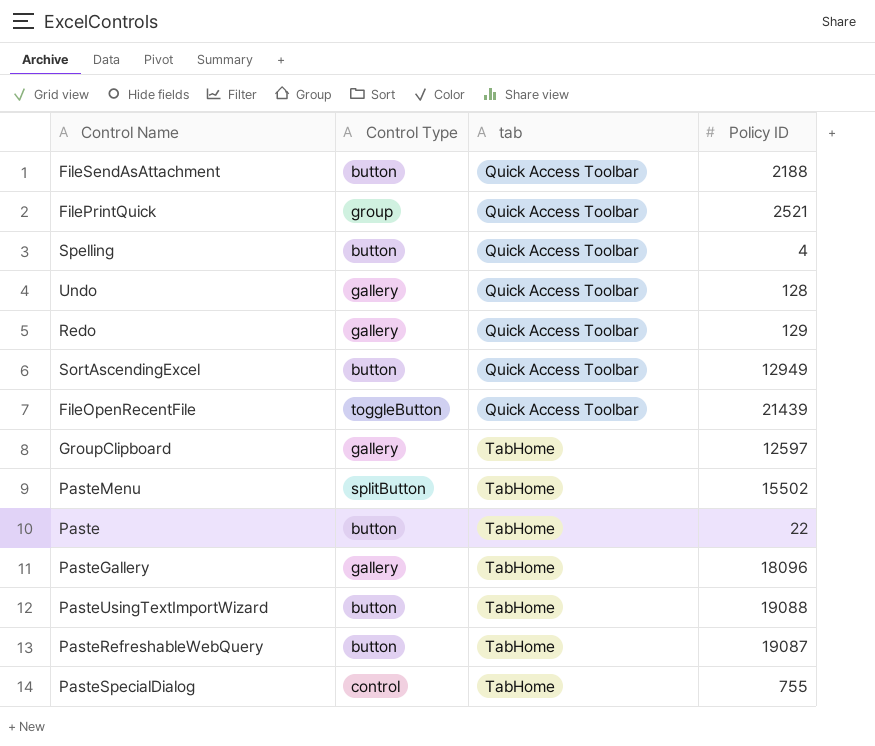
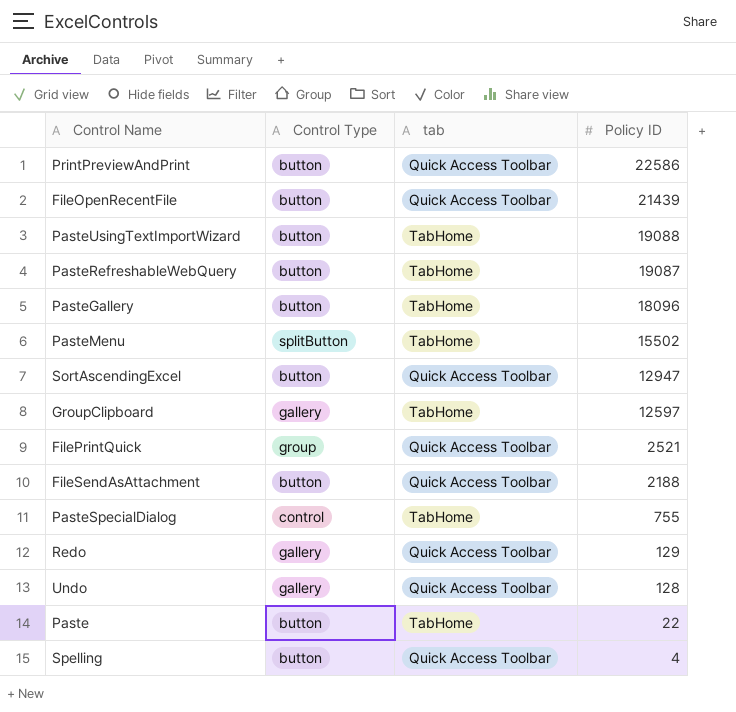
row order: tab ascending -> Policy ID descending
row PrintPreviewAndPrint: none -> button | Quick Access Toolbar | 22586
FileOpenRecentFile | Control Type: toggleButton -> button
PasteGallery | Control Type: gallery -> button
SortAscendingExcel | Policy ID: 12949 -> 12947

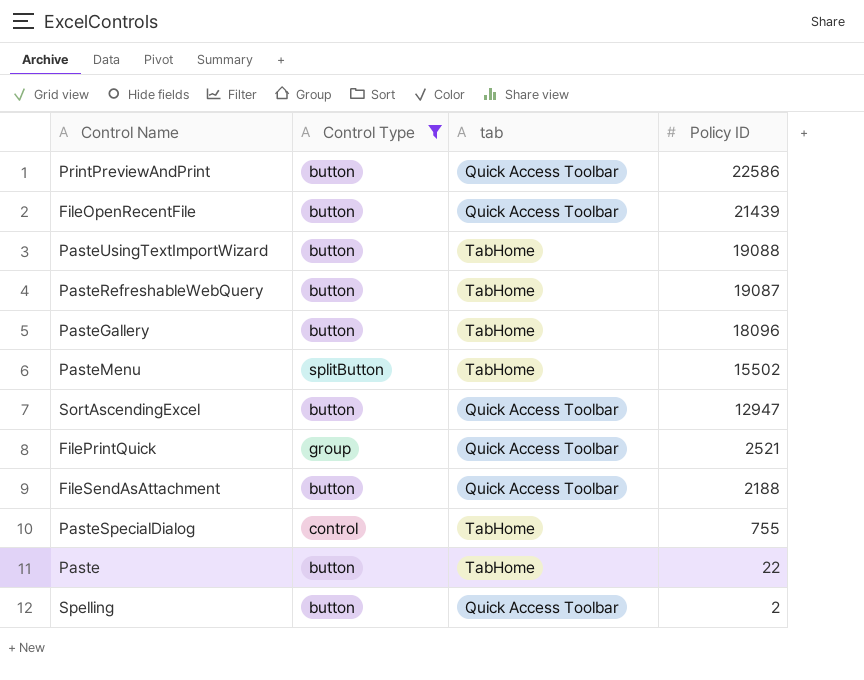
filter: none -> Control Type != gallery
Spelling | Policy ID: 4 -> 2

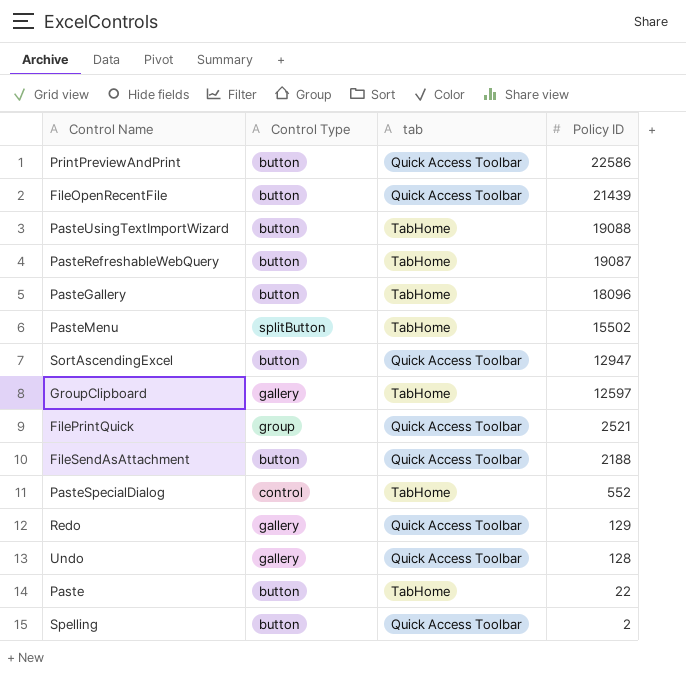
filter: Control Type != gallery -> none
PasteSpecialDialog | Policy ID: 755 -> 552

